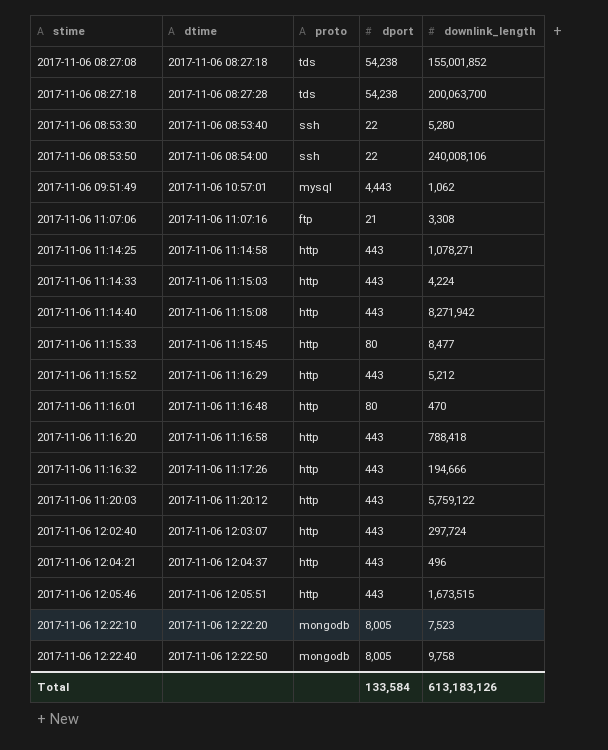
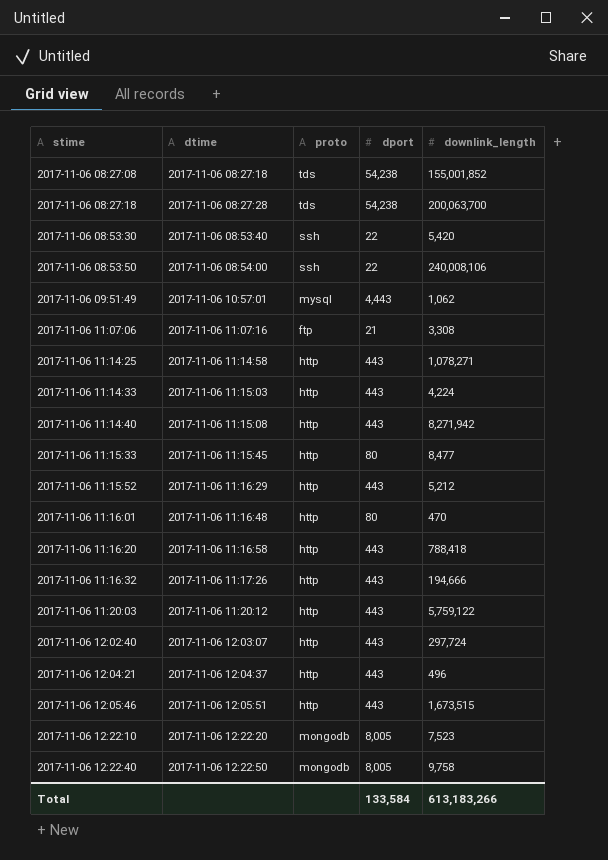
2017-11-06 08:53:30 | downlink_length: 5,280 -> 5,420
Total | downlink_length: 613,183,126 -> 613,183,266

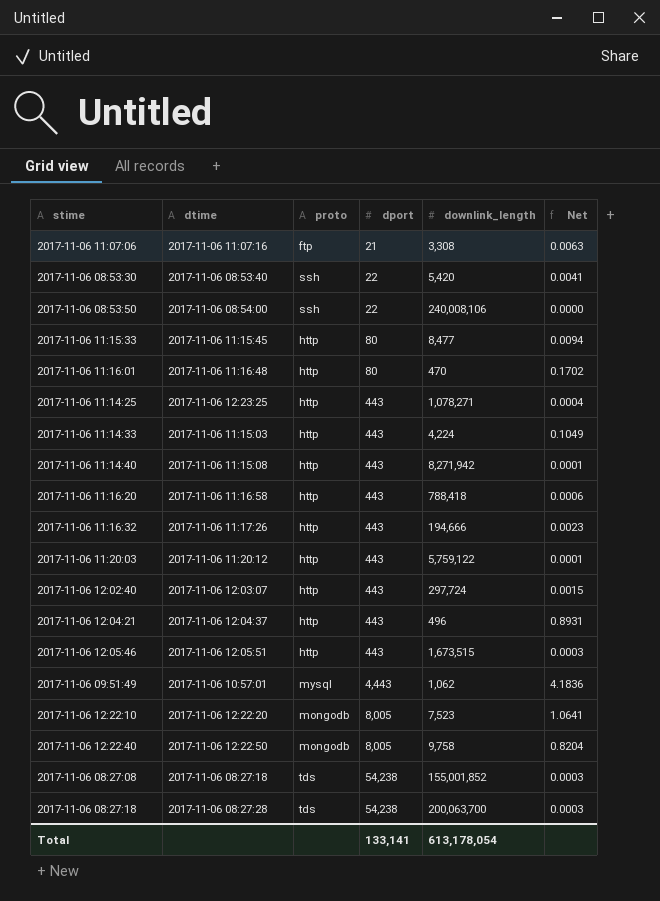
row order: stime ascending -> dport ascending
column Net | formula: none -> [dport] / [downlink_length]
row 2017-11-06 11:15:52: 2017-11-06 11:16:29 | http | 443 | 5,212 -> none
2017-11-06 11:14:25 | dtime: 2017-11-06 11:14:58 -> 2017-11-06 12:23:25
Total | dport: 133,584 -> 133,141
Total | downlink_length: 613,183,266 -> 613,178,054

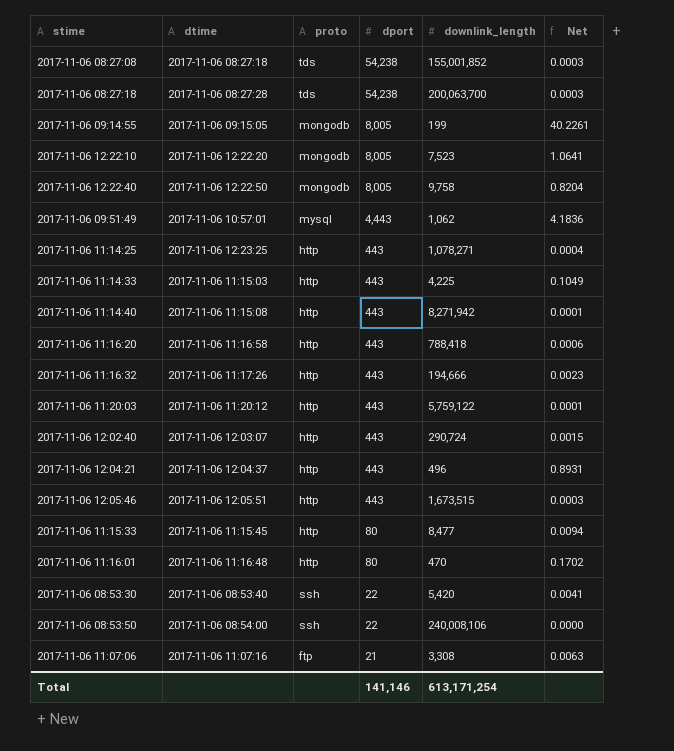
row order: dport ascending -> dport descending
row 2017-11-06 09:14:55: none -> 2017-11-06 09:15:05 | mongodb | 8,005 | 199 | 40.2261
2017-11-06 11:14:33 | downlink_length: 4,224 -> 4,225
2017-11-06 12:02:40 | downlink_length: 297,724 -> 290,724
Total | dport: 133,141 -> 141,146
Total | downlink_length: 613,178,054 -> 613,171,254

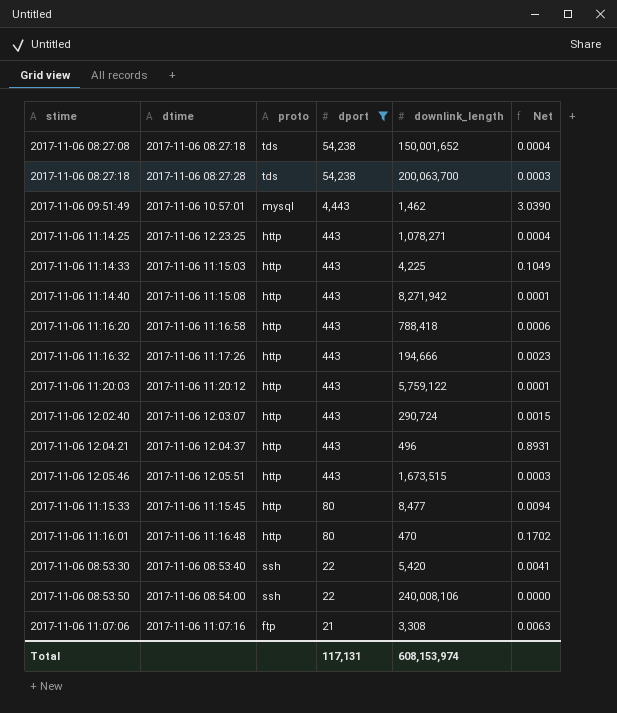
filter: none -> dport != 8,005
2017-11-06 08:27:08 | downlink_length: 155,001,852 -> 150,001,652
2017-11-06 08:27:08 | Net: 0.0003 -> 0.0004
2017-11-06 09:51:49 | downlink_length: 1,062 -> 1,462
2017-11-06 09:51:49 | Net: 4.1836 -> 3.0390
Total | dport: 141,146 -> 117,131
Total | downlink_length: 613,171,254 -> 608,153,974

